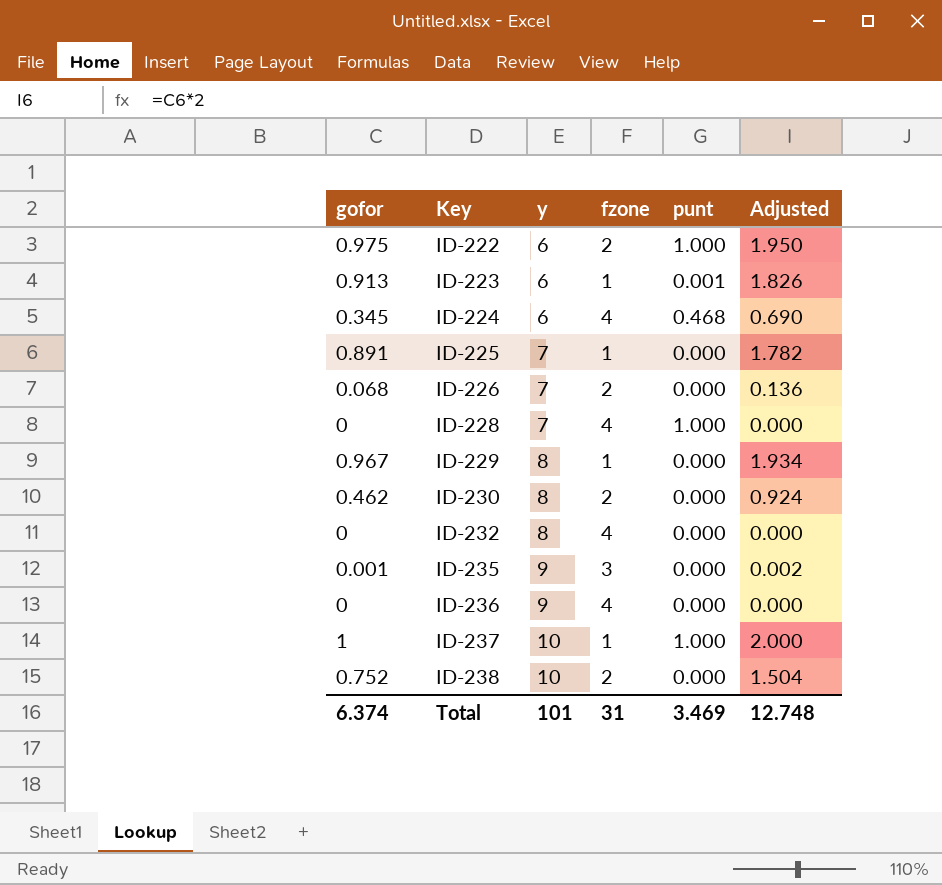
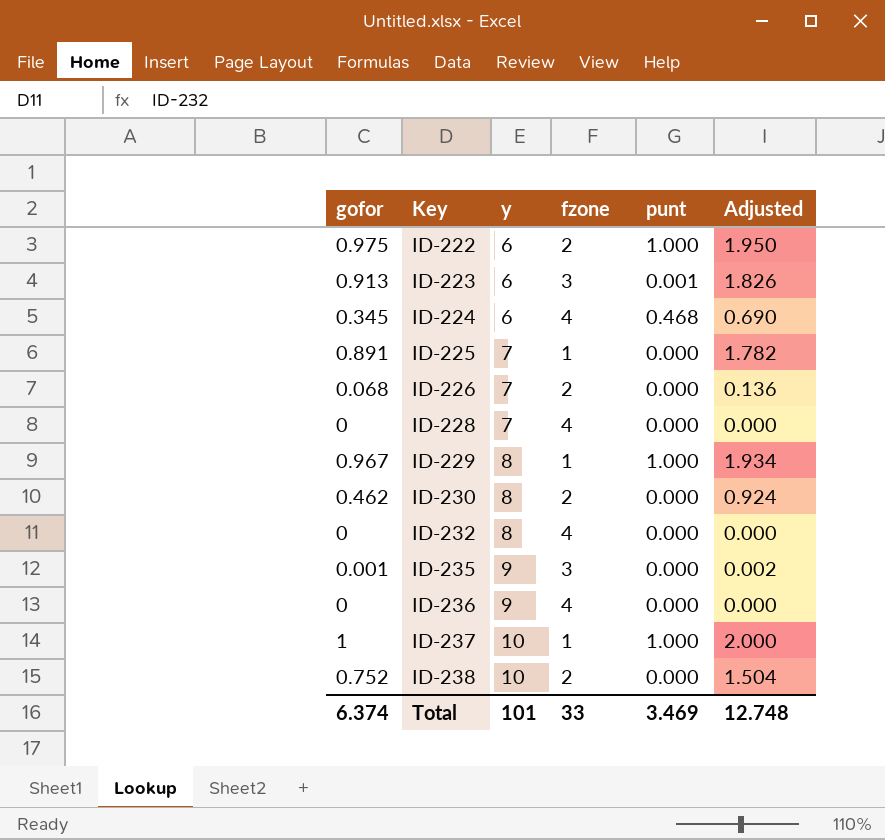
ID-223 | fzone: 1 -> 3
ID-228 | punt: 1.000 -> 0.000
ID-229 | punt: 0.000 -> 1.000
Total | fzone: 31 -> 33

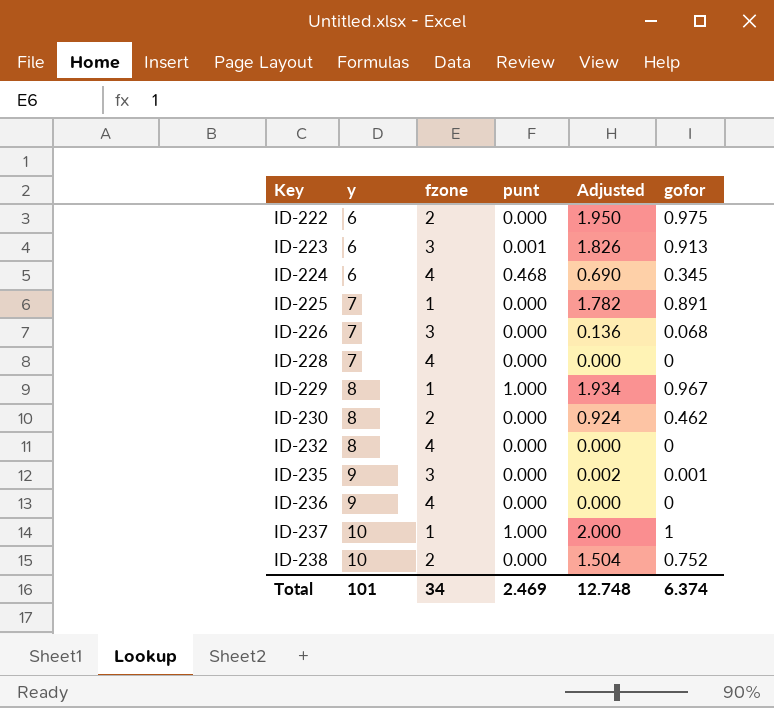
column gofor | position: 1 -> 6
ID-222 | punt: 1.000 -> 0.000
ID-226 | fzone: 2 -> 3
Total | fzone: 33 -> 34
Total | punt: 3.469 -> 2.469

